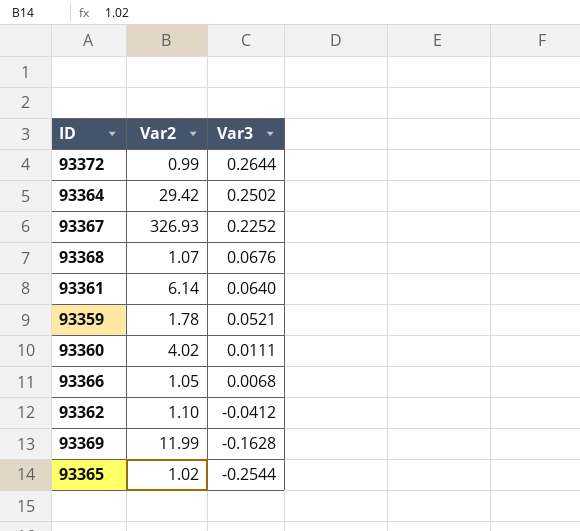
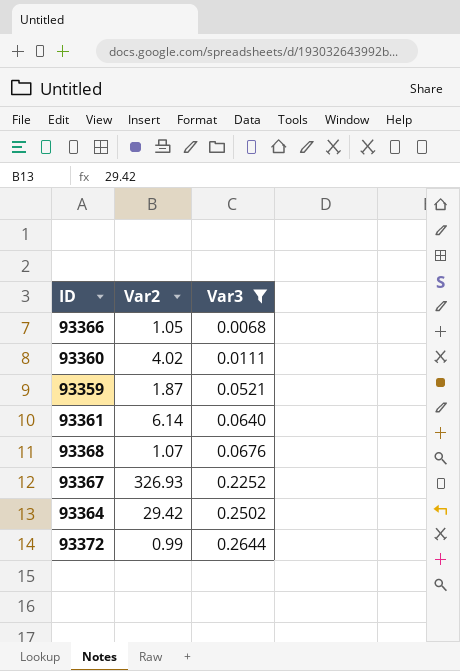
filter: none -> Var3 >= 0.0068
row order: Var3 descending -> Var3 ascending
93359 | Var2: 1.78 -> 1.87

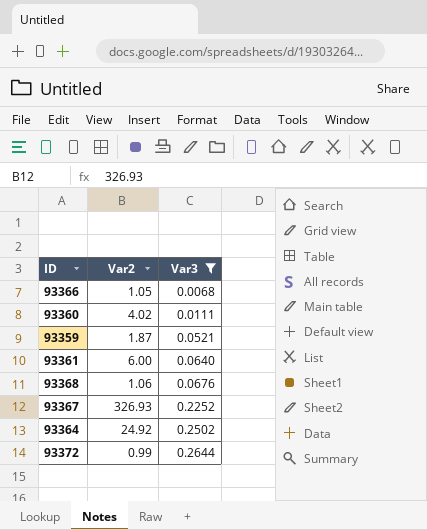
93361 | Var2: 6.14 -> 6.00
93368 | Var2: 1.07 -> 1.06
93364 | Var2: 29.42 -> 24.92

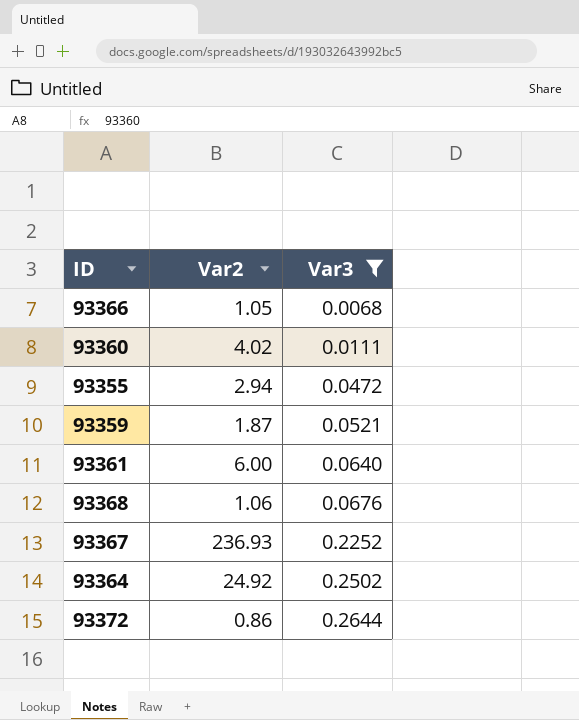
row 93355: none -> 2.94 | 0.0472
93367 | Var2: 326.93 -> 236.93
93372 | Var2: 0.99 -> 0.86

